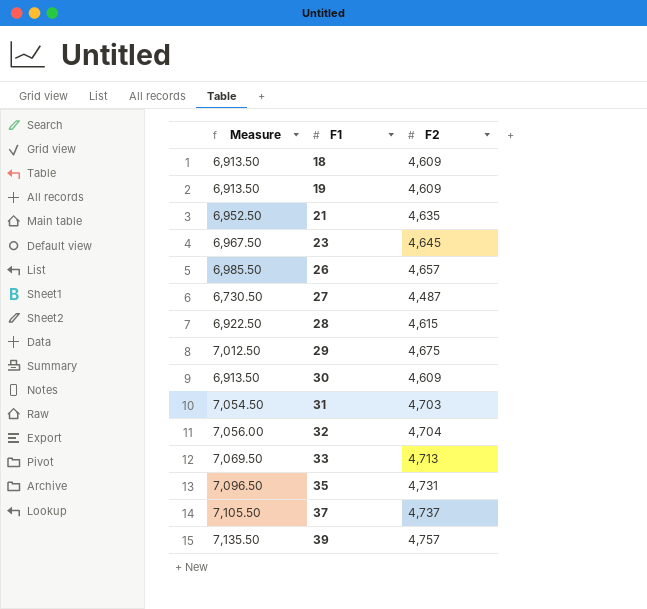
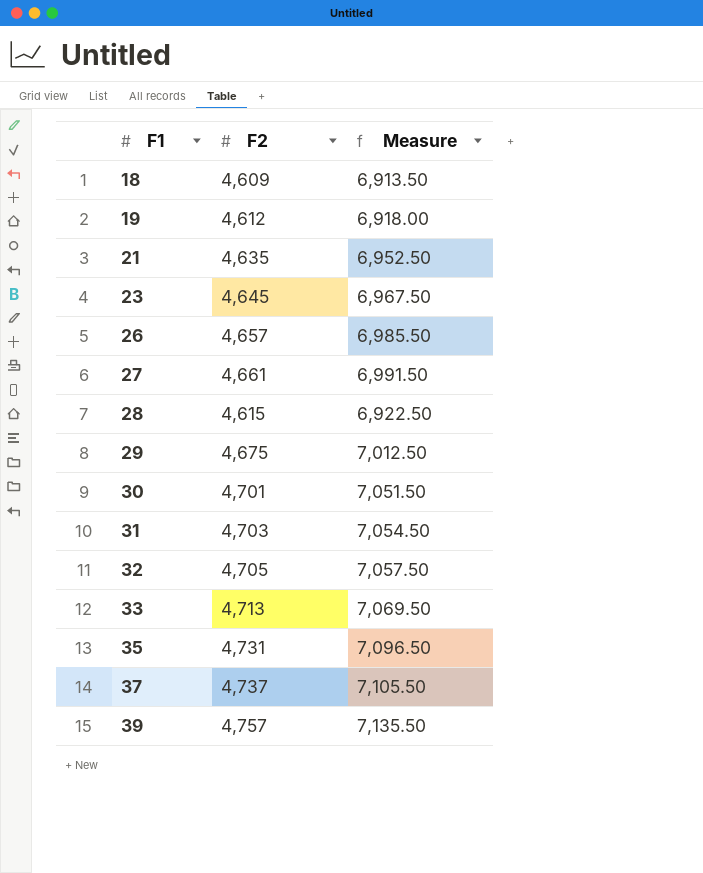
column Measure | position: 1 -> 3
19 | F2: 4,609 -> 4,612
19 | Measure: 6,913.50 -> 6,918.00
27 | F2: 4,487 -> 4,661
27 | Measure: 6,730.50 -> 6,991.50
30 | F2: 4,609 -> 4,701
30 | Measure: 6,913.50 -> 7,051.50
32 | F2: 4,704 -> 4,705
32 | Measure: 7,056.00 -> 7,057.50

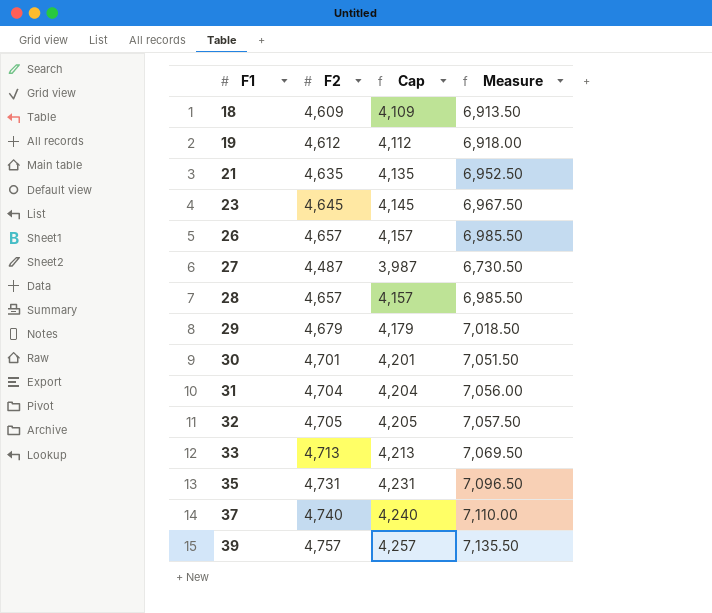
column Cap | formula: none -> [F2] - 500
27 | F2: 4,661 -> 4,487
27 | Measure: 6,991.50 -> 6,730.50
28 | F2: 4,615 -> 4,657
28 | Measure: 6,922.50 -> 6,985.50
29 | F2: 4,675 -> 4,679
29 | Measure: 7,012.50 -> 7,018.50
31 | F2: 4,703 -> 4,704
31 | Measure: 7,054.50 -> 7,056.00
37 | F2: 4,737 -> 4,740
37 | Measure: 7,105.50 -> 7,110.00

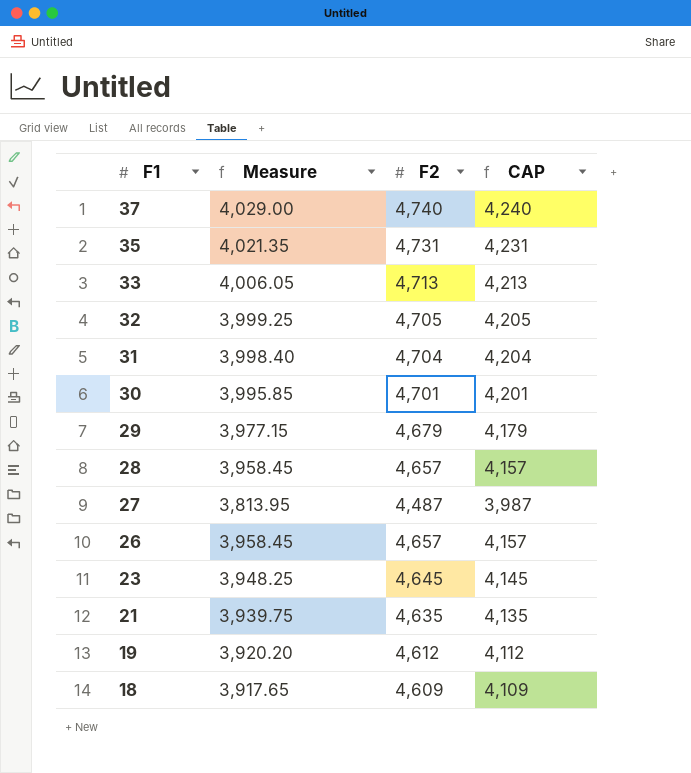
row order: F1 ascending -> F1 descending
column Measure | formula: [F2] * 1.5 -> [F2] * 0.85
column Measure | position: 4 -> 2
column name: Cap -> CAP
row 39: 4,757 | 4,257 | 7,135.50 -> none

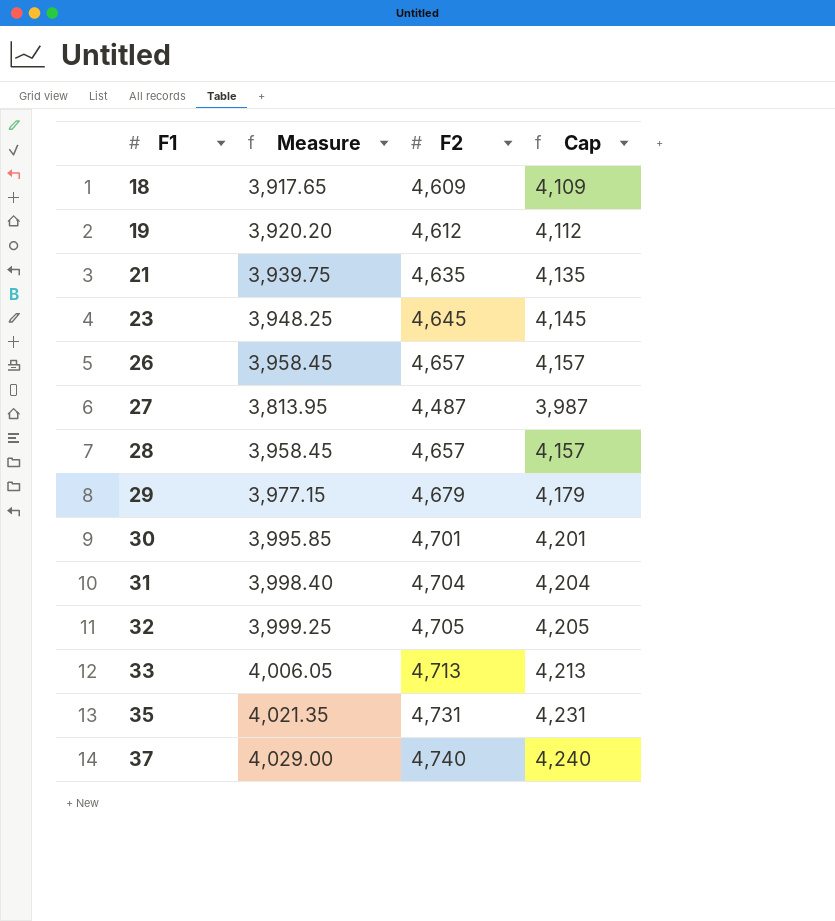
row order: F1 descending -> F1 ascending
column name: CAP -> Cap

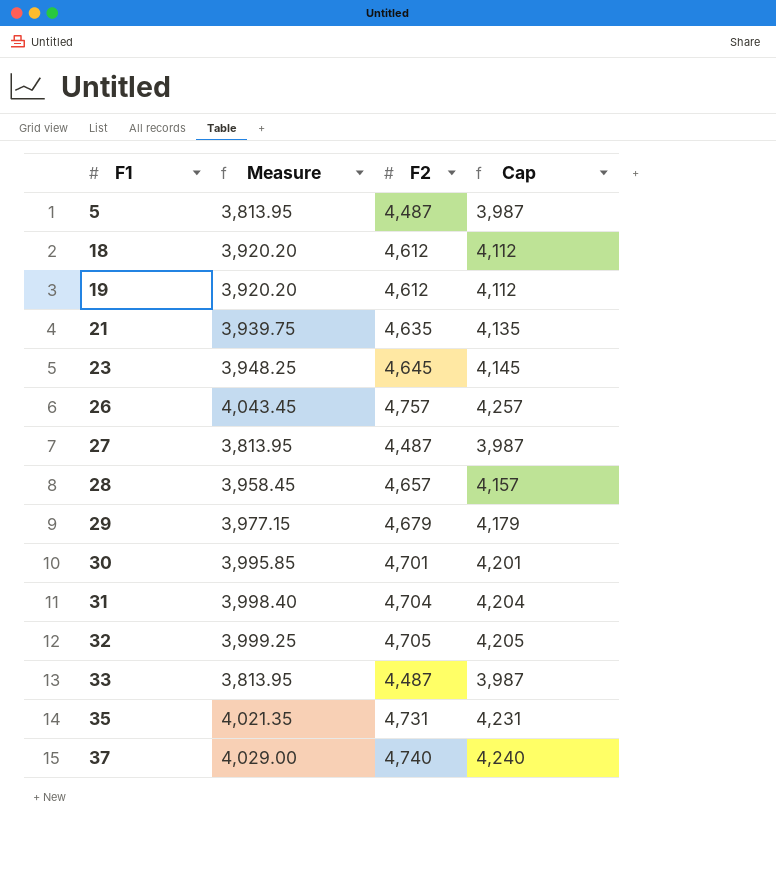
row 5: none -> 3,813.95 | 4,487 | 3,987
18 | Measure: 3,917.65 -> 3,920.20
18 | F2: 4,609 -> 4,612
18 | Cap: 4,109 -> 4,112
26 | Measure: 3,958.45 -> 4,043.45
26 | F2: 4,657 -> 4,757
26 | Cap: 4,157 -> 4,257
33 | Measure: 4,006.05 -> 3,813.95
33 | F2: 4,713 -> 4,487
33 | Cap: 4,213 -> 3,987

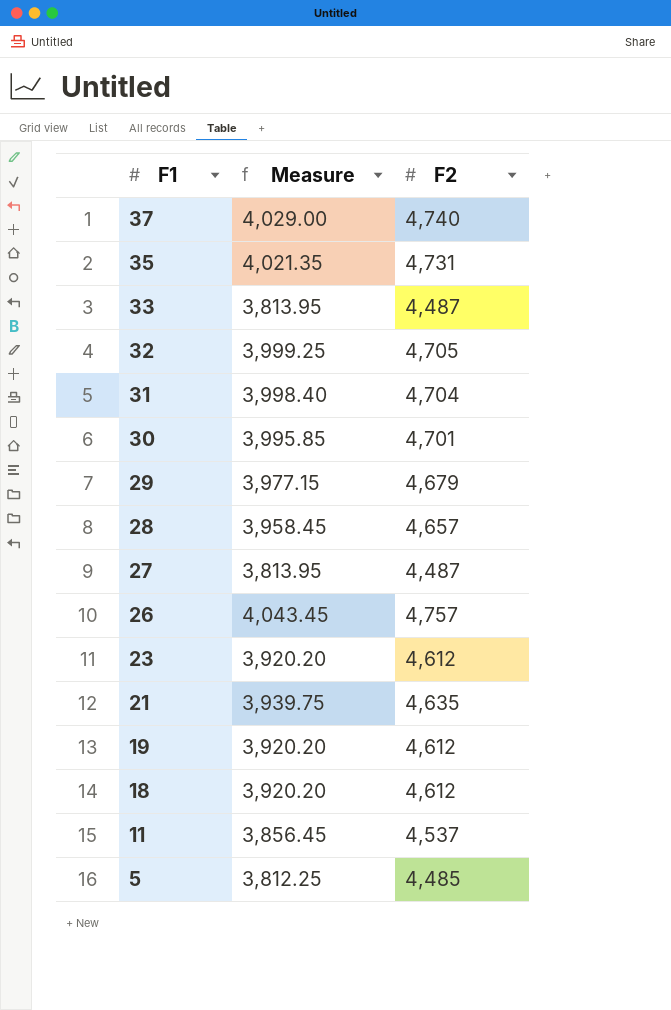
row order: F1 ascending -> F1 descending
column Cap | formula: [F2] - 500 -> none
23 | Measure: 3,948.25 -> 3,920.20
23 | F2: 4,645 -> 4,612
row 11: none -> 3,856.45 | 4,537
5 | Measure: 3,813.95 -> 3,812.25
5 | F2: 4,487 -> 4,485

